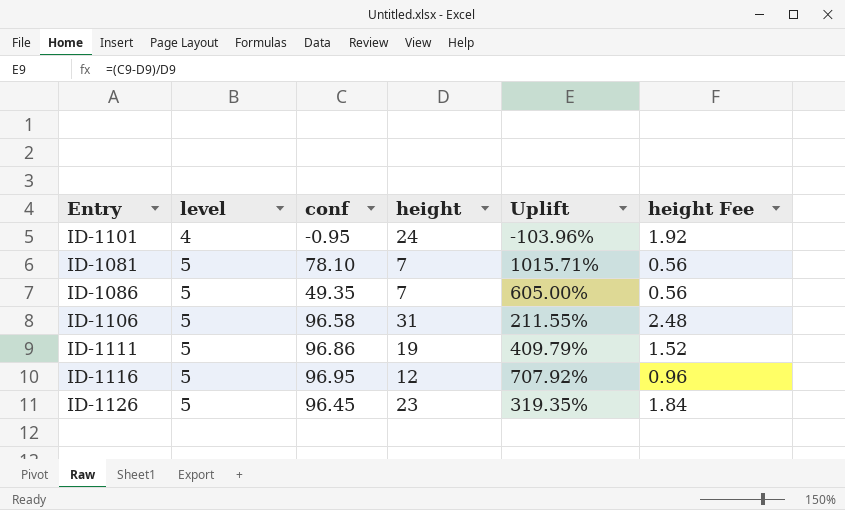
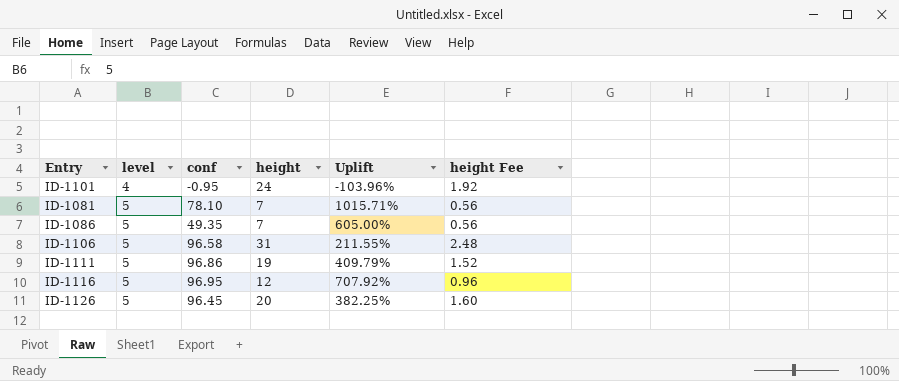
ID-1126 | height: 23 -> 20
ID-1126 | Uplift: 319.35% -> 382.25%
ID-1126 | height Fee: 1.84 -> 1.60

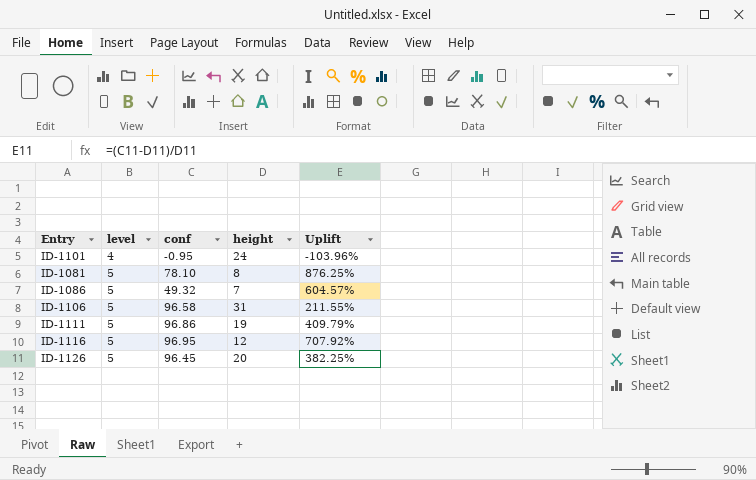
column height Fee | formula: [height] * 0.08 -> none
ID-1081 | height: 7 -> 8
ID-1081 | Uplift: 1015.71% -> 876.25%
ID-1086 | conf: 49.35 -> 49.32
ID-1086 | Uplift: 605.00% -> 604.57%

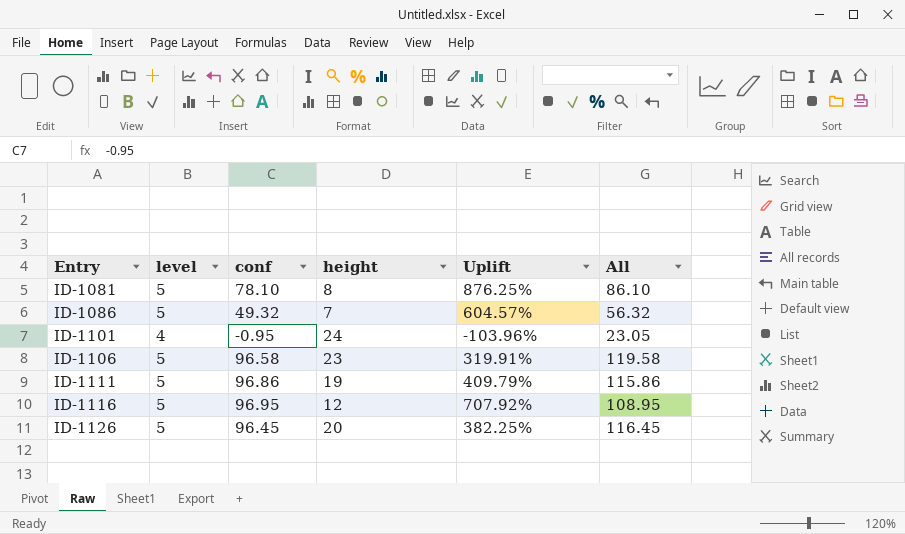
row order: level ascending -> Entry ascending
column All | formula: none -> [conf] + [height]
ID-1106 | height: 31 -> 23
ID-1106 | Uplift: 211.55% -> 319.91%

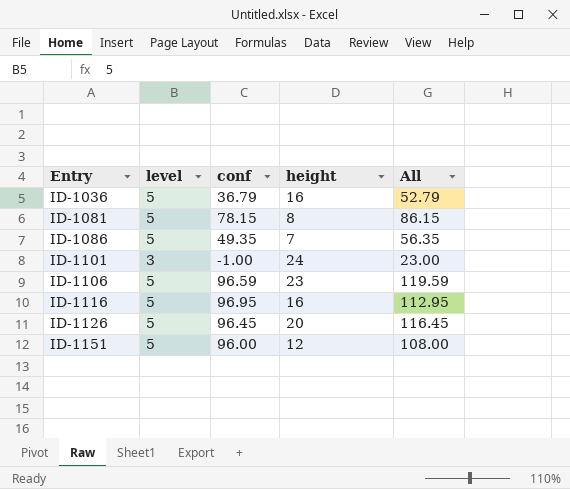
column Uplift | formula: ([conf] - [height]) / [height] -> none
row ID-1111: 5 | 96.86 | 19 | 409.79% | 115.86 -> none
row ID-1036: none -> 5 | 36.79 | 16 | 52.79
ID-1081 | conf: 78.10 -> 78.15
ID-1081 | All: 86.10 -> 86.15
ID-1086 | conf: 49.32 -> 49.35
ID-1086 | All: 56.32 -> 56.35
ID-1101 | level: 4 -> 3
ID-1101 | conf: -0.95 -> -1.00
ID-1101 | All: 23.05 -> 23.00
ID-1106 | conf: 96.58 -> 96.59
ID-1106 | All: 119.58 -> 119.59
ID-1116 | height: 12 -> 16
ID-1116 | All: 108.95 -> 112.95
row ID-1151: none -> 5 | 96.00 | 12 | 108.00

